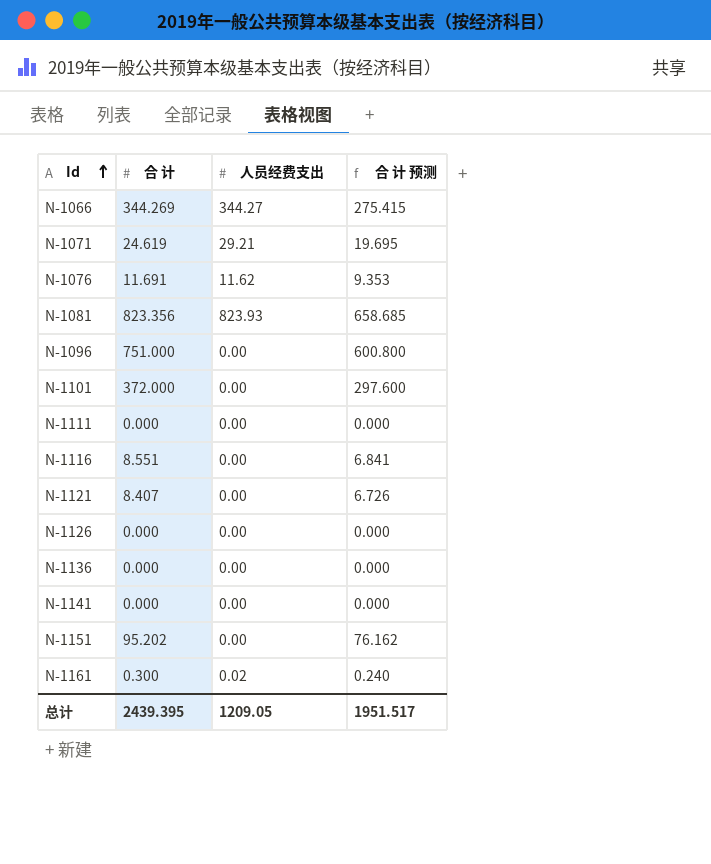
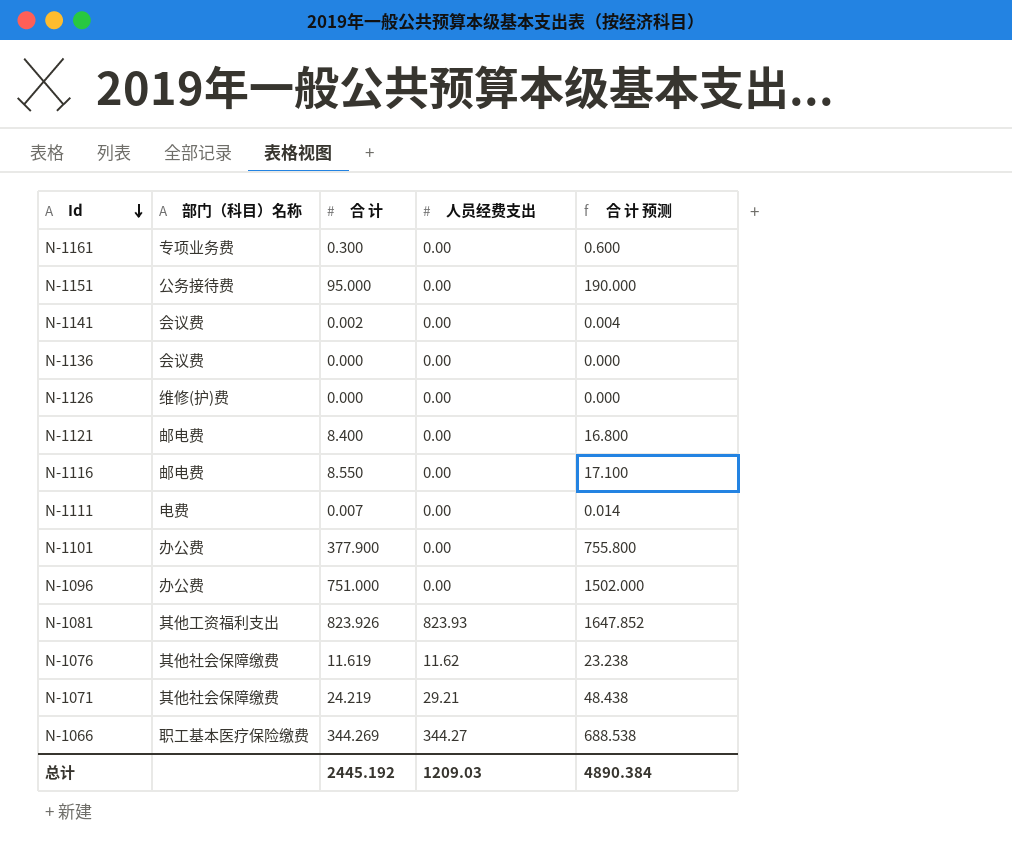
row order: Id ascending -> Id descending
column 部门（科目）名称 | position: none -> 2
column 合 计 预测 | formula: [合 计] * 0.8 -> [合 计] * 2
N-1161 | 人员经费支出: 0.02 -> 0.00
N-1151 | 合 计: 95.202 -> 95.000
N-1141 | 合 计: 0.000 -> 0.002
N-1121 | 合 计: 8.407 -> 8.400
N-1116 | 合 计: 8.551 -> 8.550
N-1111 | 合 计: 0.000 -> 0.007
N-1101 | 合 计: 372.000 -> 377.900
N-1081 | 合 计: 823.356 -> 823.926
N-1076 | 合 计: 11.691 -> 11.619
N-1071 | 合 计: 24.619 -> 24.219
总计 | 合 计: 2439.395 -> 2445.192
总计 | 人员经费支出: 1209.05 -> 1209.03
总计 | 合 计 预测: 1951.517 -> 4890.384

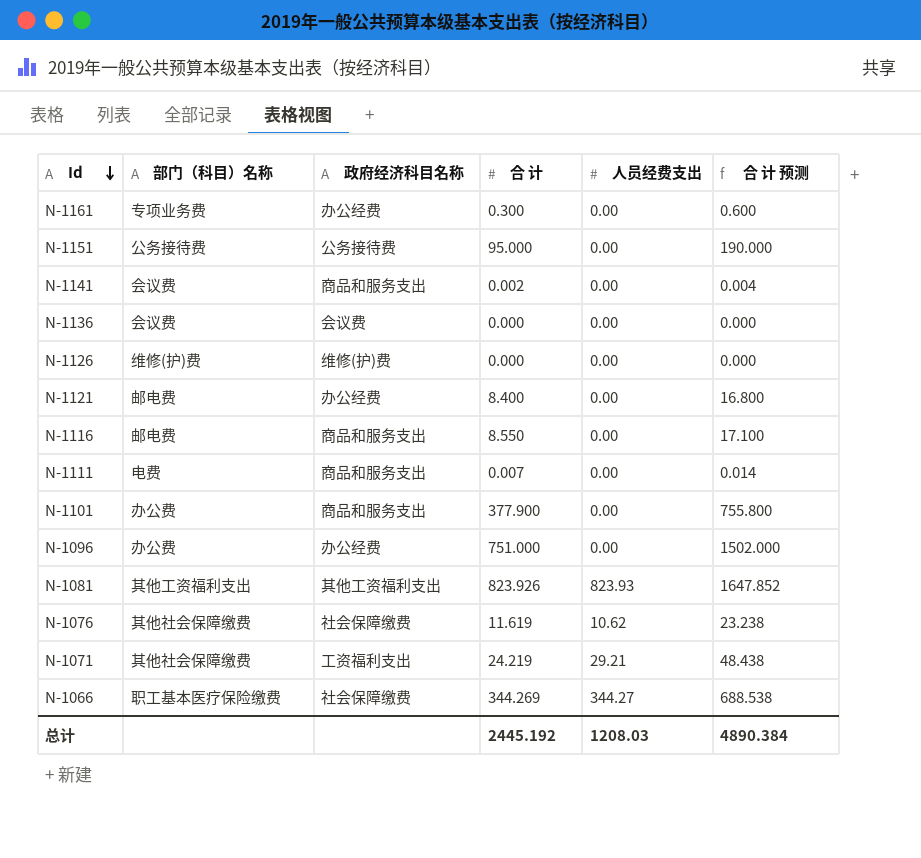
column 政府经济科目名称 | position: none -> 3
N-1076 | 人员经费支出: 11.62 -> 10.62
总计 | 人员经费支出: 1209.03 -> 1208.03

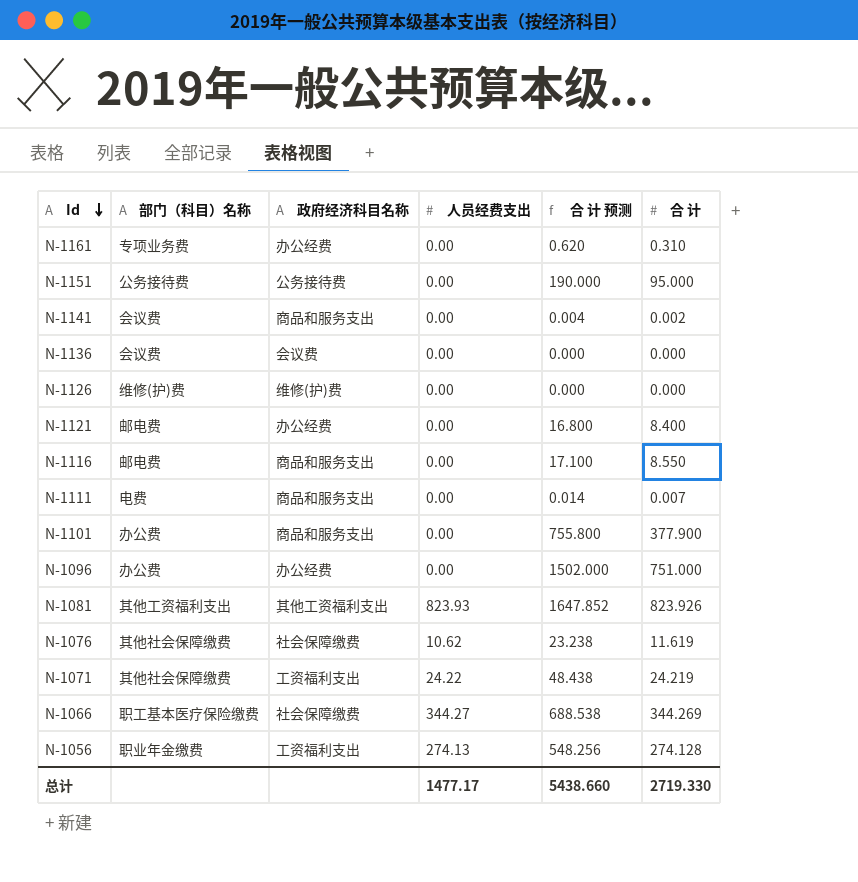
column 合 计 | position: 4 -> 6
N-1161 | 合 计 预测: 0.600 -> 0.620
N-1161 | 合 计: 0.300 -> 0.310
N-1071 | 人员经费支出: 29.21 -> 24.22
row N-1056: none -> 职业年金缴费 | 工资福利支出 | 274.13 | 548.256 | 274.128
总计 | 人员经费支出: 1208.03 -> 1477.17
总计 | 合 计 预测: 4890.384 -> 5438.660
总计 | 合 计: 2445.192 -> 2719.330

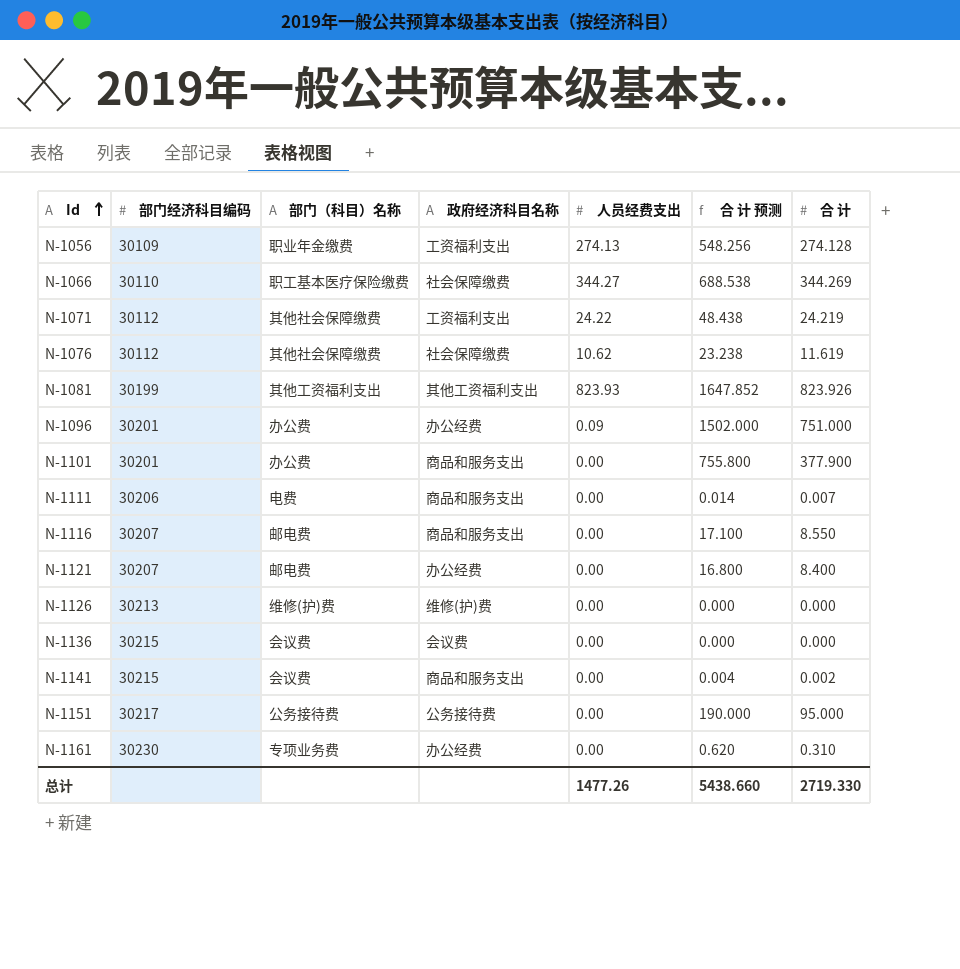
row order: Id descending -> Id ascending
column 部门经济科目编码 | position: none -> 2
N-1096 | 人员经费支出: 0.00 -> 0.09
总计 | 人员经费支出: 1477.17 -> 1477.26

